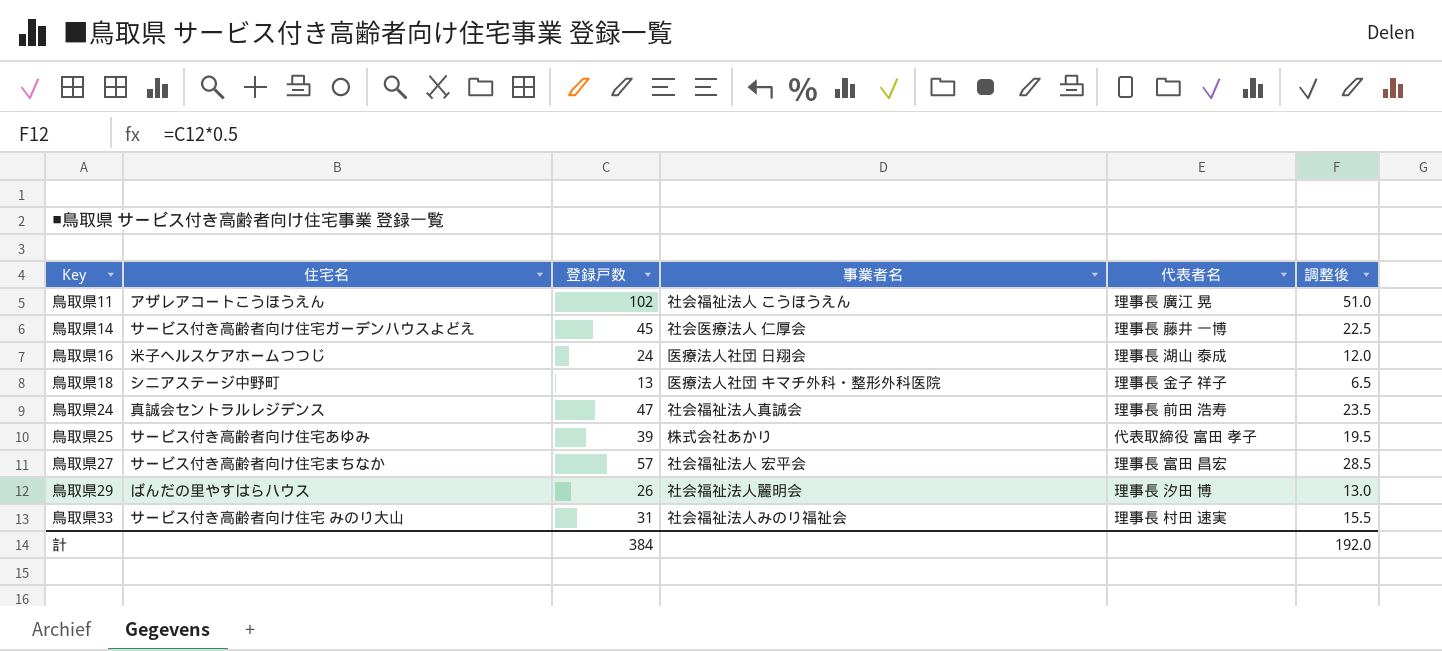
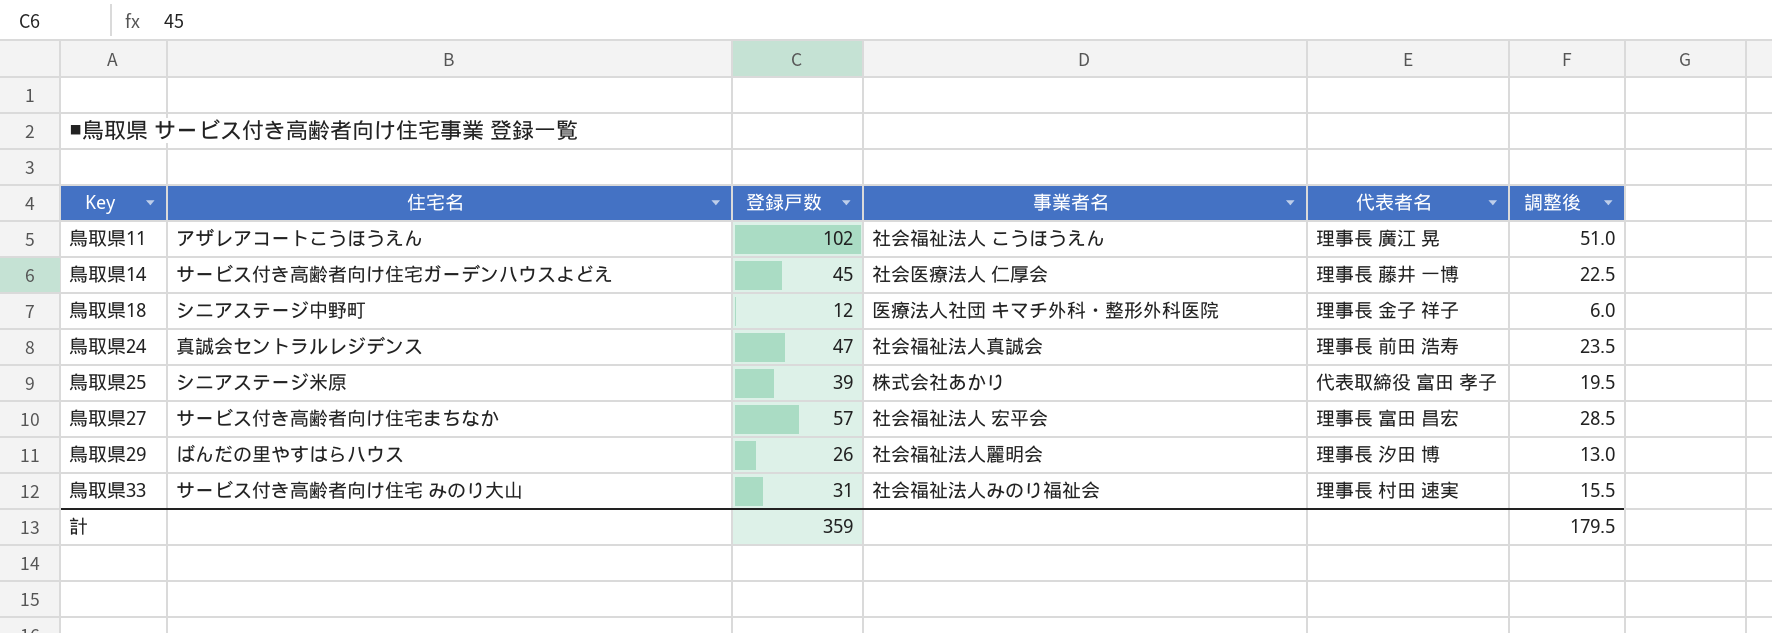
row 鳥取県16: 米子ヘルスケアホームつつじ | 24 | 医療法人社団 日翔会 | 理事長 湖山 泰成 | 12.0 -> none
鳥取県18 | 登録戸数: 13 -> 12
鳥取県18 | 調整後: 6.5 -> 6.0
鳥取県25 | 住宅名: サービス付き高齢者向け住宅あゆみ -> シニアステージ米原
計 | 登録戸数: 384 -> 359
計 | 調整後: 192.0 -> 179.5

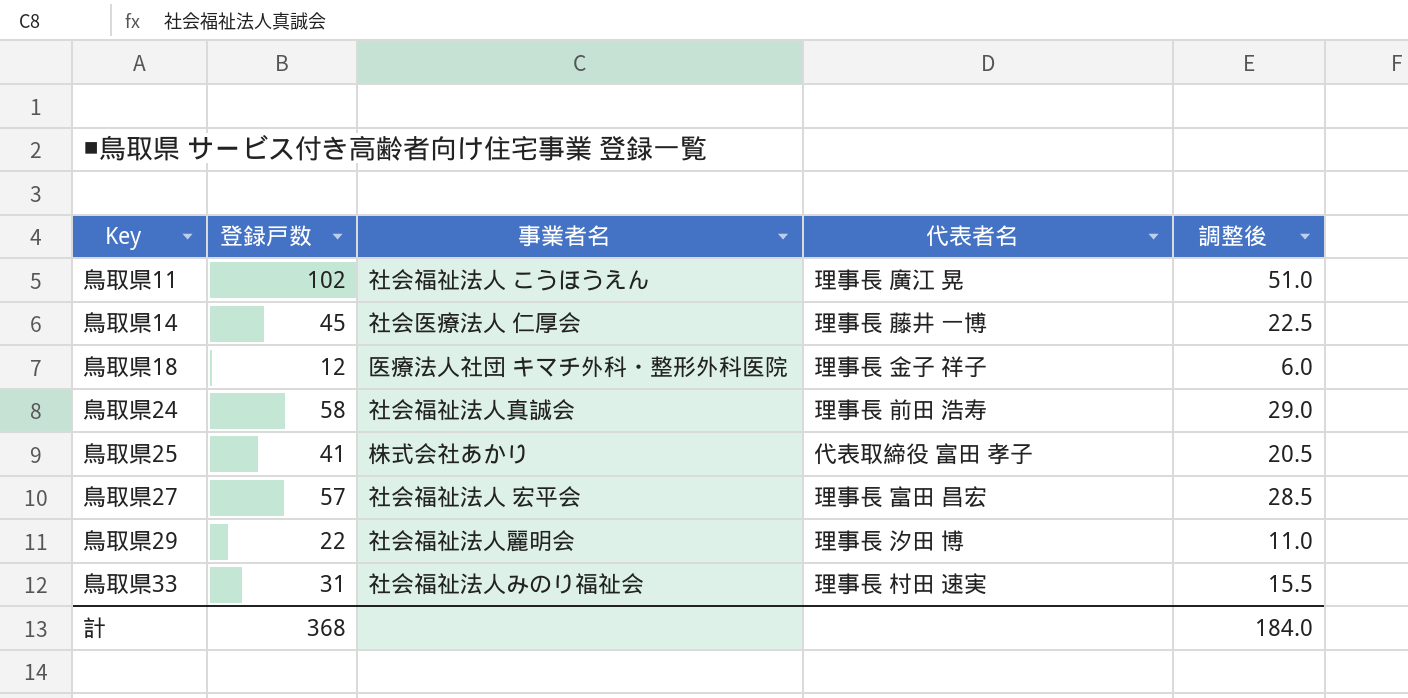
column 住宅名 | position: 2 -> none
鳥取県24 | 登録戸数: 47 -> 58
鳥取県24 | 調整後: 23.5 -> 29.0
鳥取県25 | 登録戸数: 39 -> 41
鳥取県25 | 調整後: 19.5 -> 20.5
鳥取県29 | 登録戸数: 26 -> 22
鳥取県29 | 調整後: 13.0 -> 11.0
計 | 登録戸数: 359 -> 368
計 | 調整後: 179.5 -> 184.0

